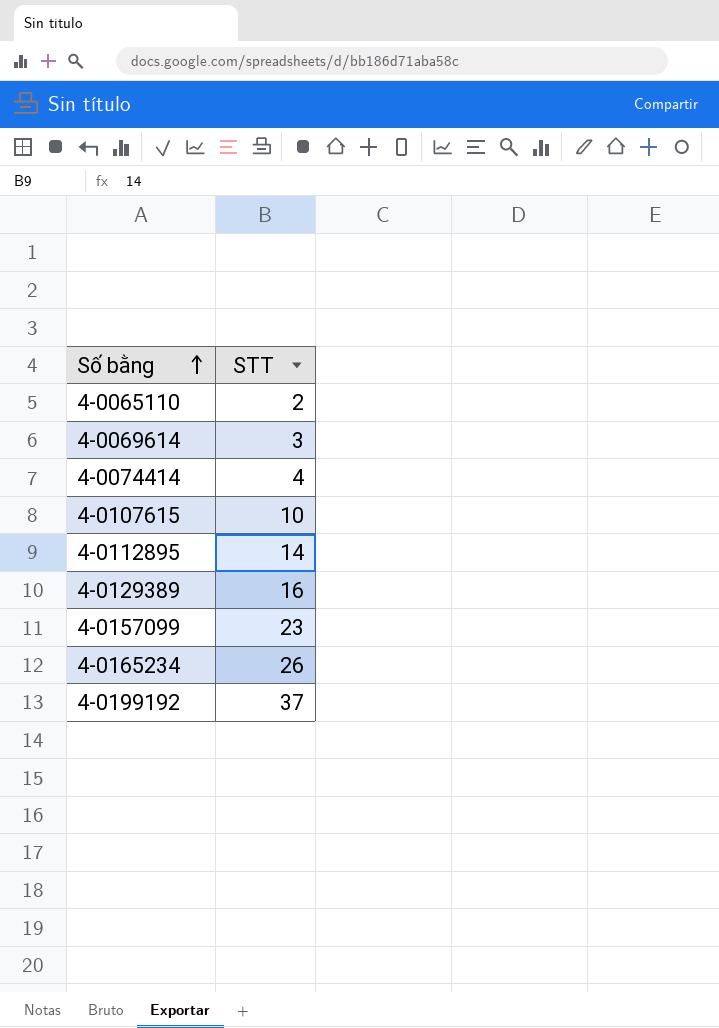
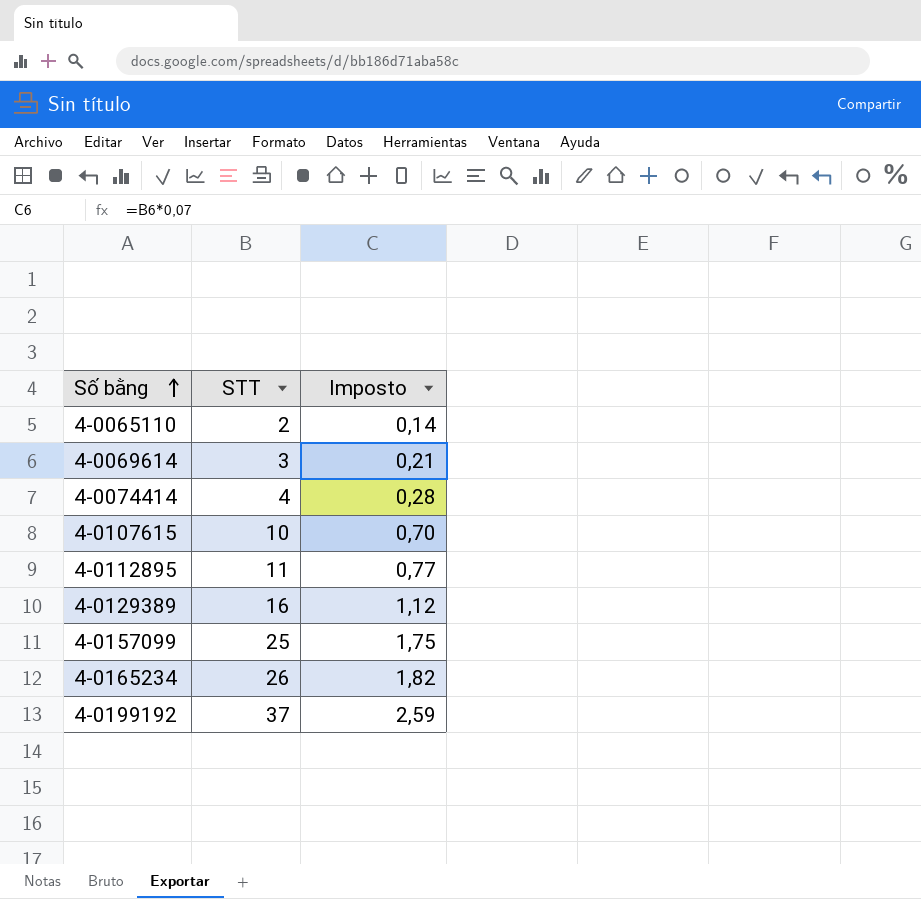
column Imposto | formula: none -> [STT] * 0,07
4-0112895 | STT: 14 -> 11
4-0157099 | STT: 23 -> 25

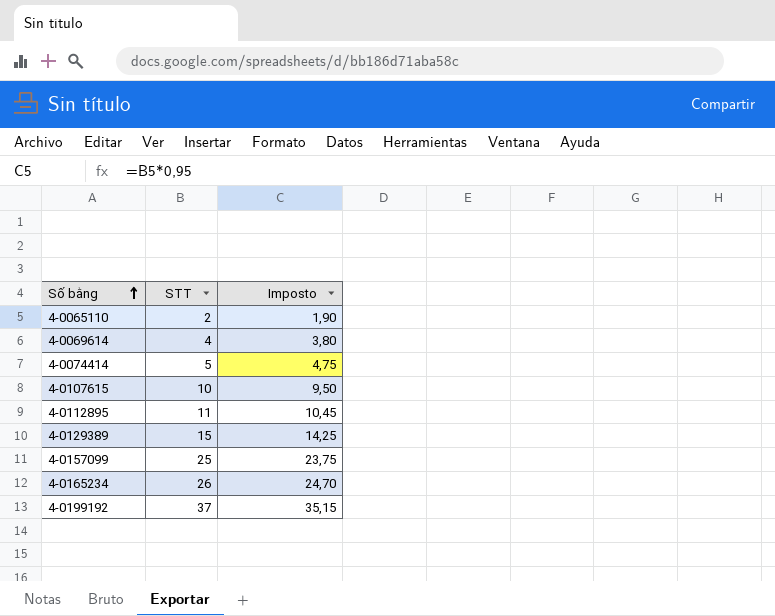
column Imposto | formula: [STT] * 0,07 -> [STT] * 0,95
4-0069614 | STT: 3 -> 4
4-0074414 | STT: 4 -> 5
4-0129389 | STT: 16 -> 15

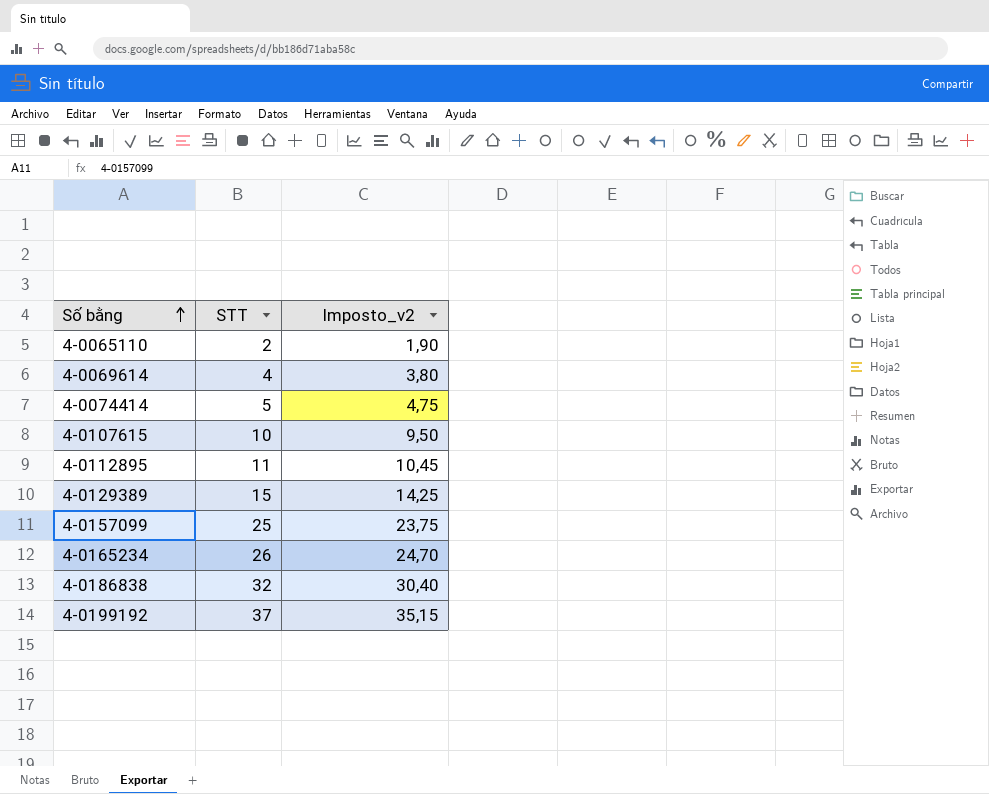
column name: Imposto -> Imposto_v2
row 4-0186838: none -> 32 | 30,40

